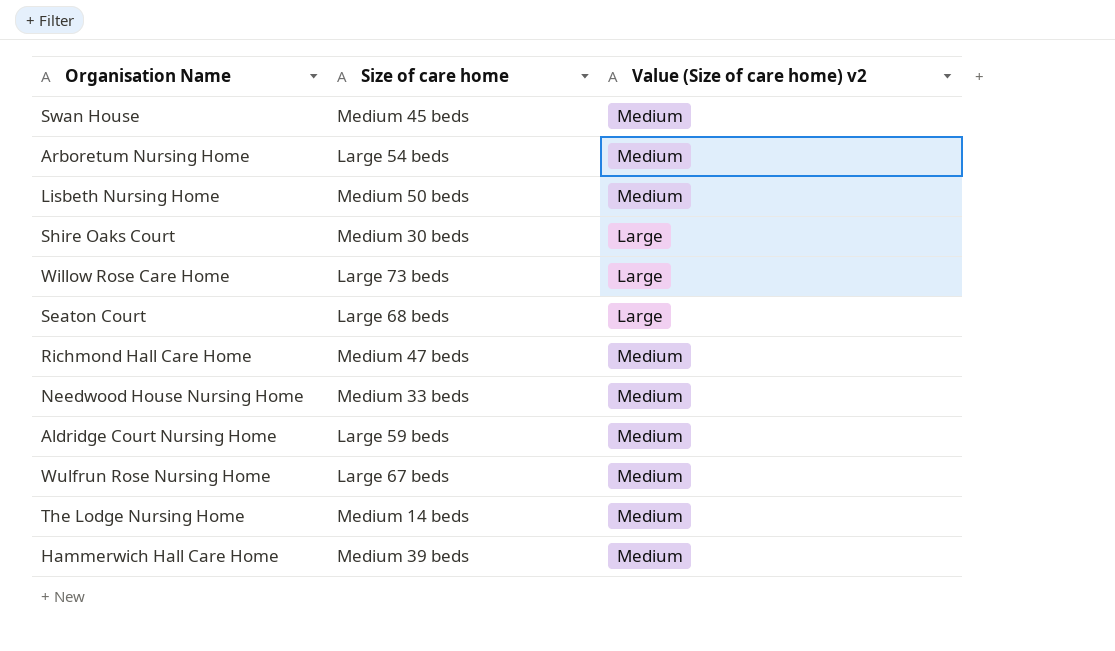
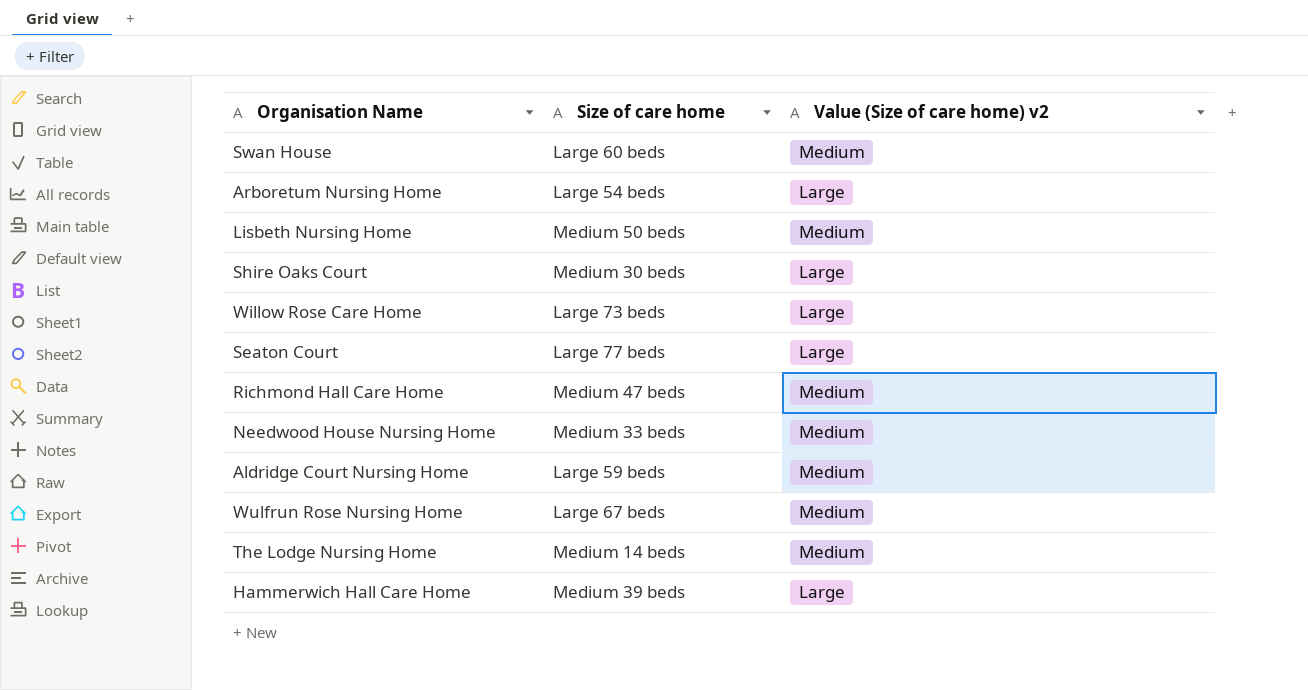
Swan House | Size of care home: Medium 45 beds -> Large 60 beds
Arboretum Nursing Home | Value (Size of care home) v2: Medium -> Large
Seaton Court | Size of care home: Large 68 beds -> Large 77 beds
Hammerwich Hall Care Home | Value (Size of care home) v2: Medium -> Large

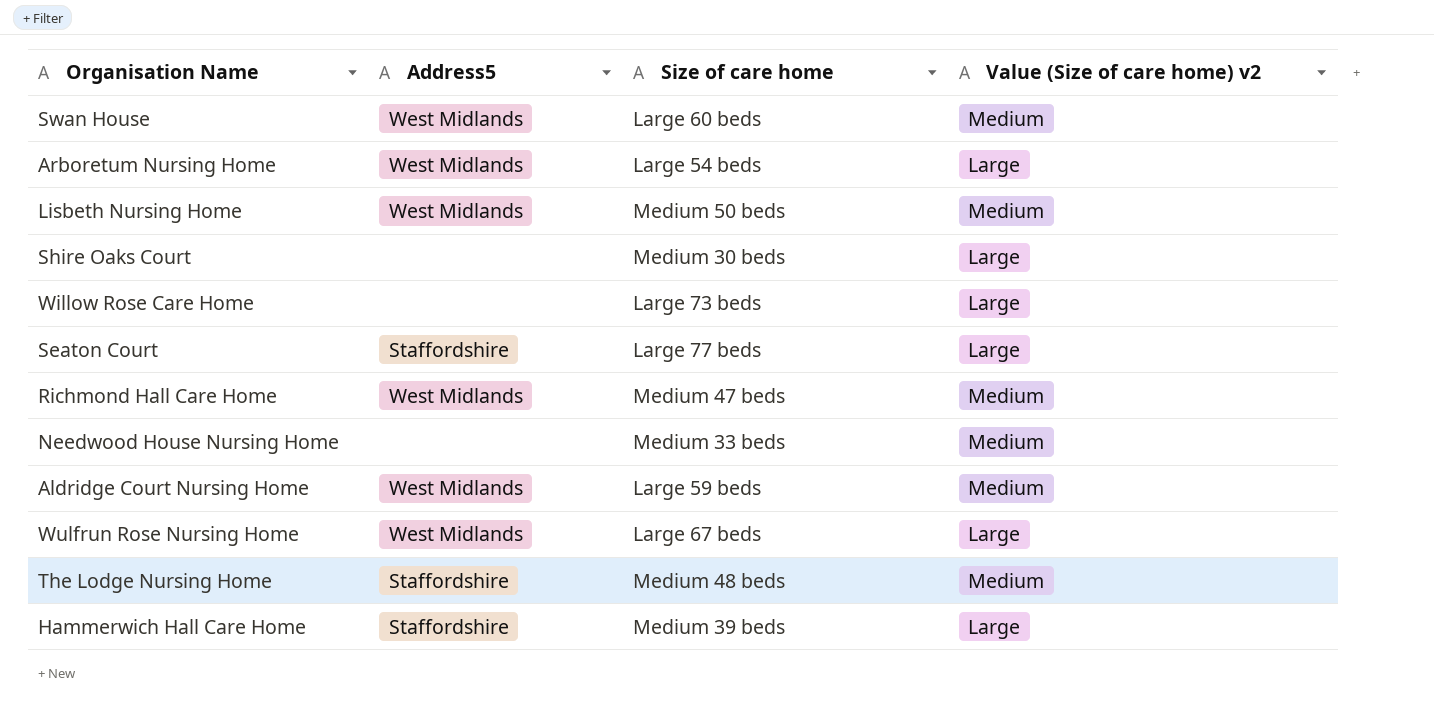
column Address5 | position: none -> 2
Wulfrun Rose Nursing Home | Value (Size of care home) v2: Medium -> Large
The Lodge Nursing Home | Size of care home: Medium 14 beds -> Medium 48 beds

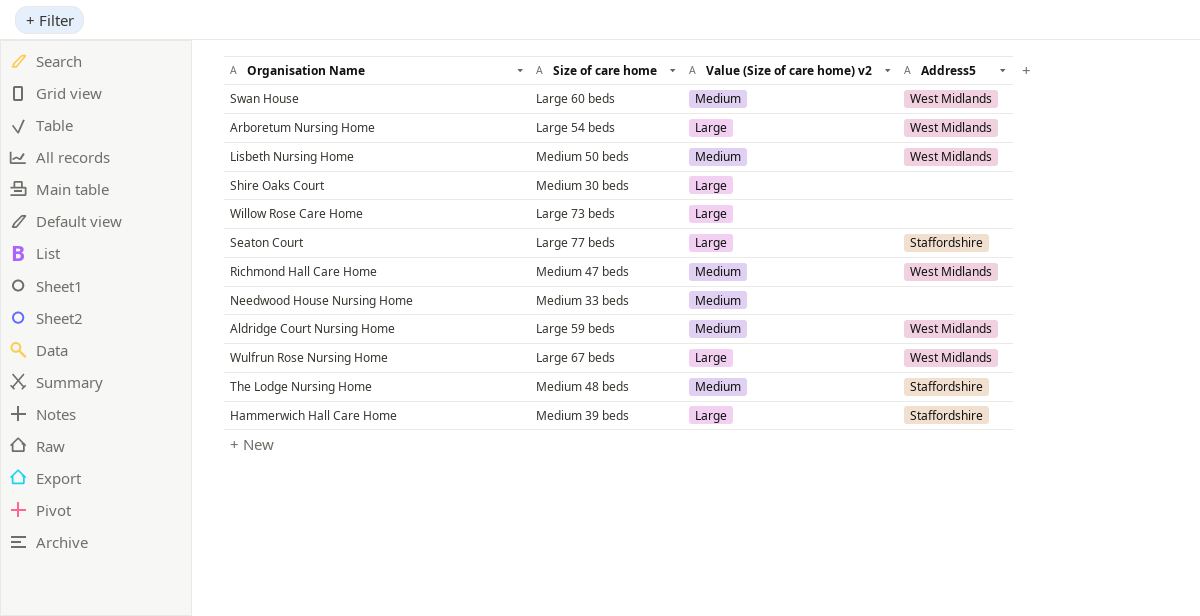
column Address5 | position: 2 -> 4

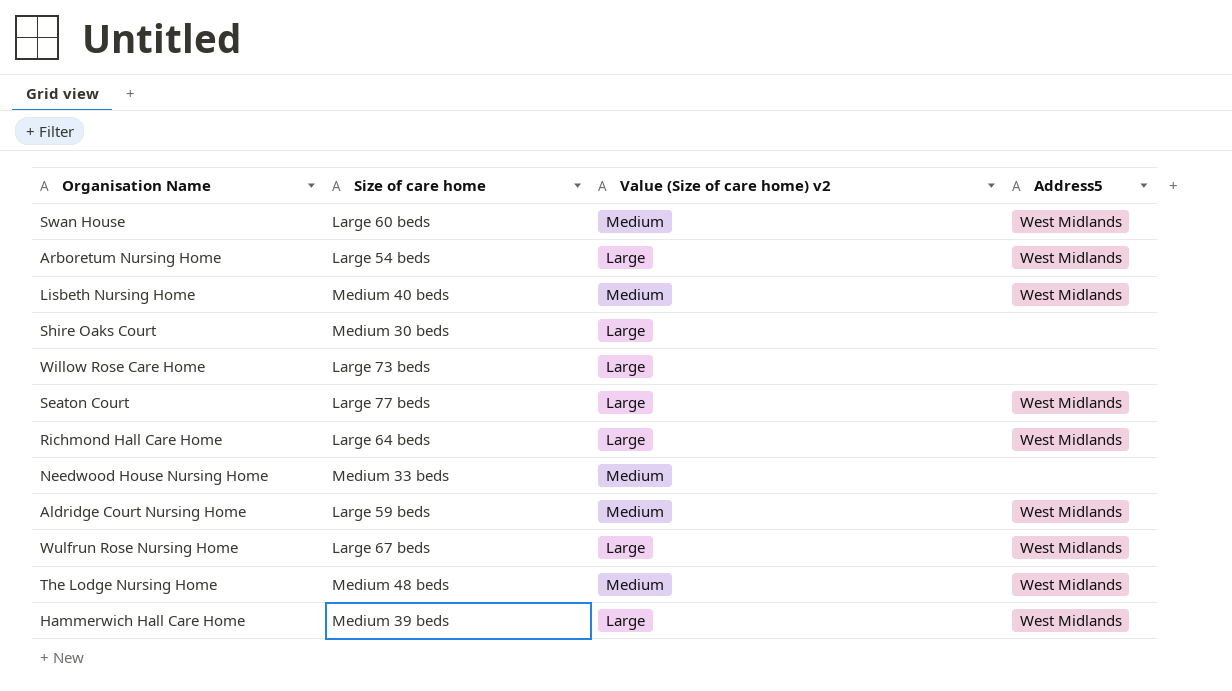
Lisbeth Nursing Home | Size of care home: Medium 50 beds -> Medium 40 beds
Seaton Court | Address5: Staffordshire -> West Midlands
Richmond Hall Care Home | Size of care home: Medium 47 beds -> Large 64 beds
Richmond Hall Care Home | Value (Size of care home) v2: Medium -> Large
The Lodge Nursing Home | Address5: Staffordshire -> West Midlands
Hammerwich Hall Care Home | Address5: Staffordshire -> West Midlands

